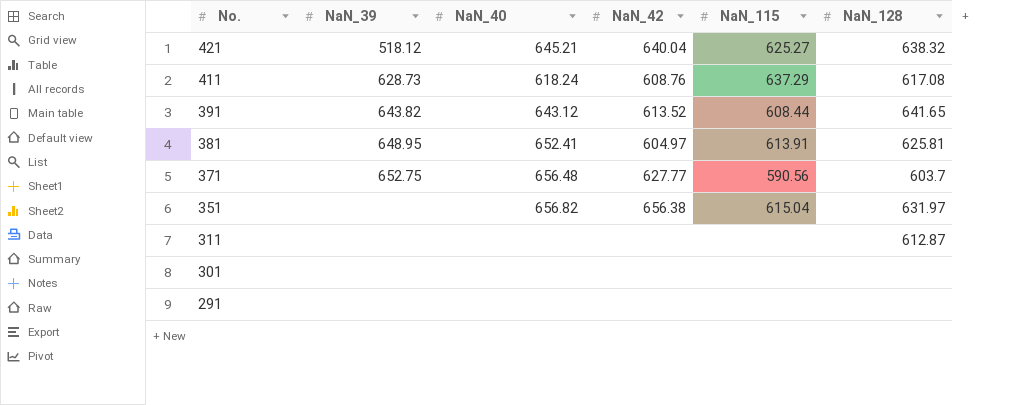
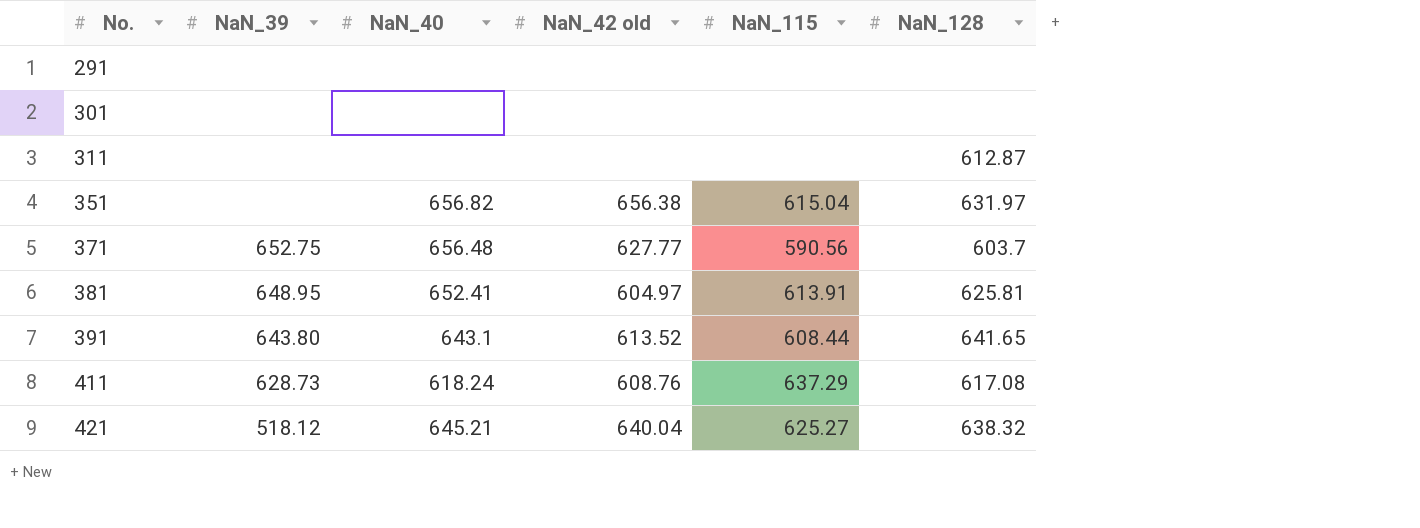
row order: No. descending -> No. ascending
column name: NaN_42 -> NaN_42 old
391 | NaN_39: 643.82 -> 643.80
391 | NaN_40: 643.12 -> 643.1

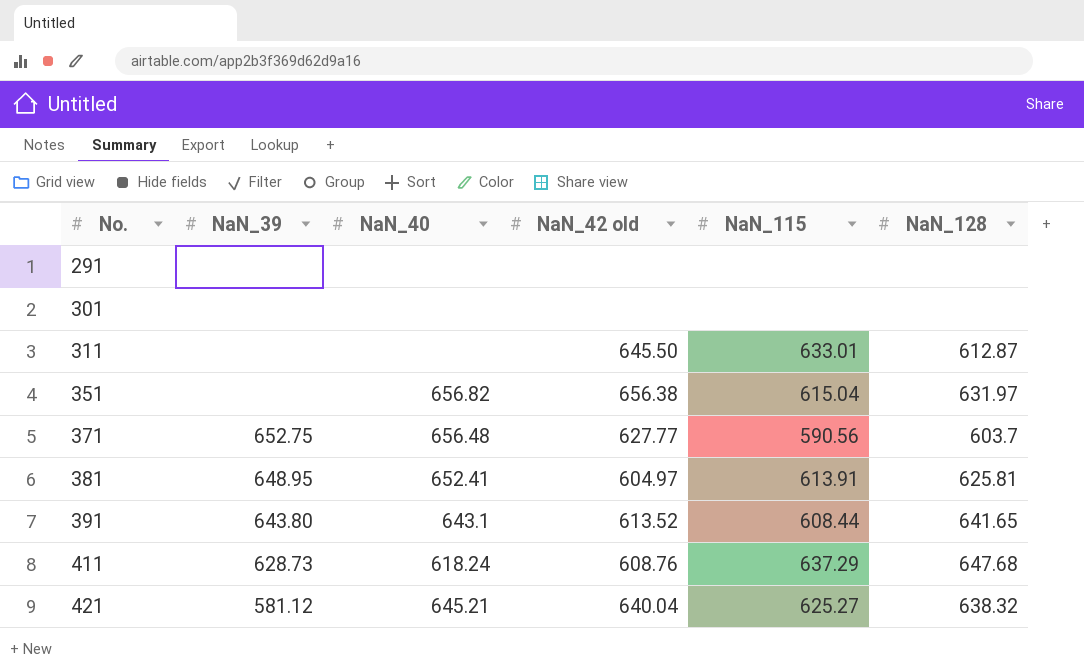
311 | NaN_42 old: none -> 645.50
311 | NaN_115: none -> 633.01
411 | NaN_128: 617.08 -> 647.68
421 | NaN_39: 518.12 -> 581.12

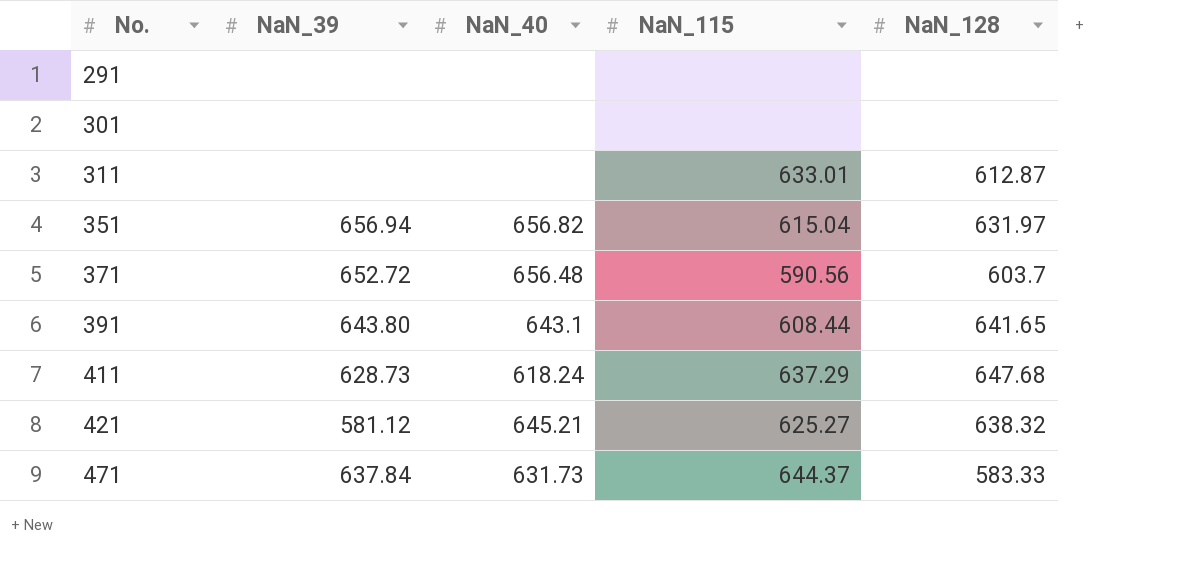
column NaN_42 old | position: 4 -> none
row 381: 648.95 | 652.41 | 604.97 | 613.91 | 625.81 -> none
351 | NaN_39: none -> 656.94
371 | NaN_39: 652.75 -> 652.72
row 471: none -> 637.84 | 631.73 | 644.37 | 583.33

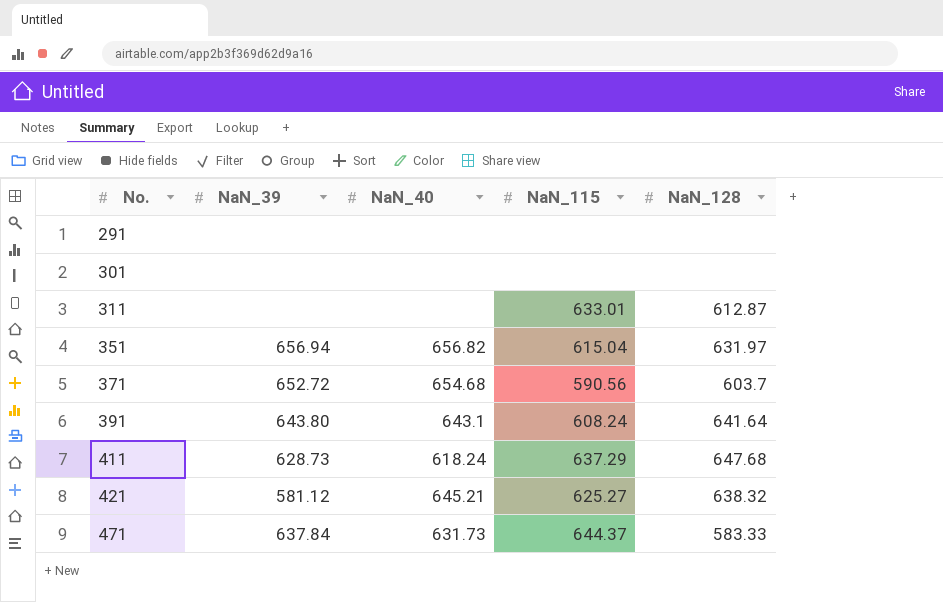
371 | NaN_40: 656.48 -> 654.68
391 | NaN_115: 608.44 -> 608.24
391 | NaN_128: 641.65 -> 641.64

